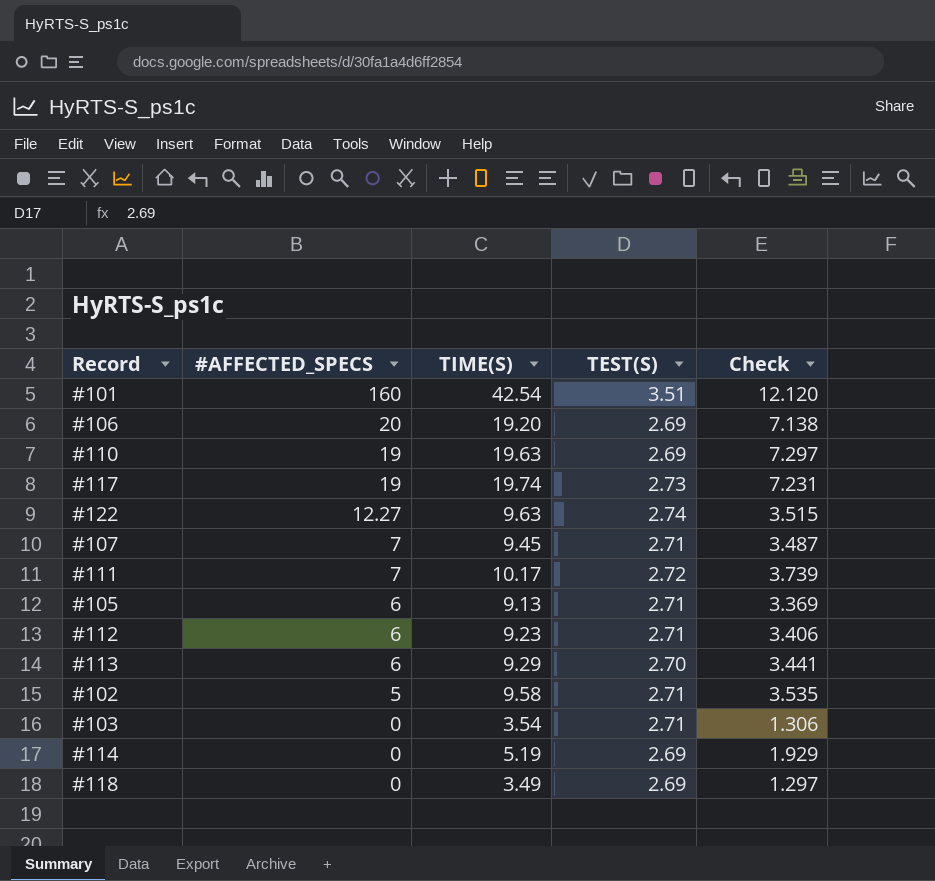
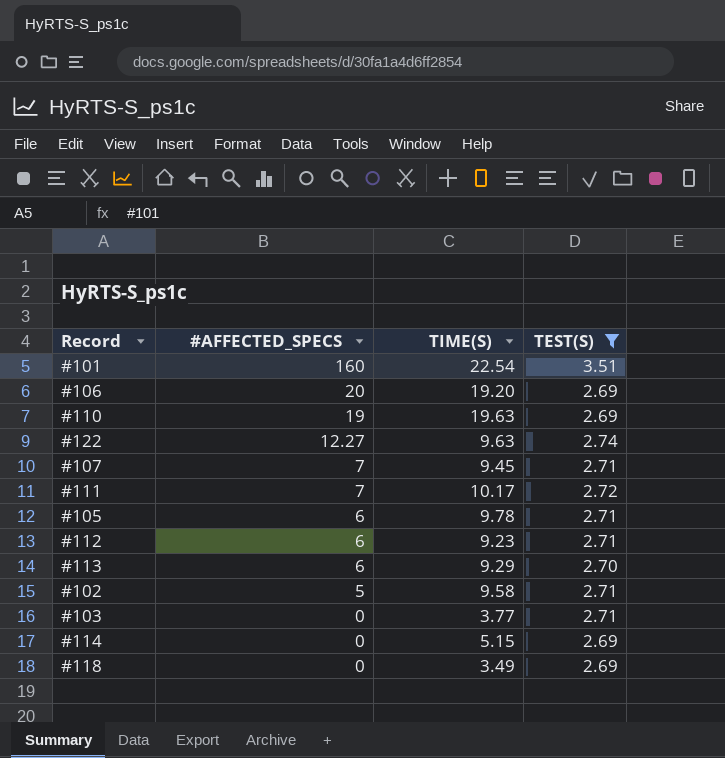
filter: none -> TEST(S) != 2.73
column Check | formula: [TIME(S)] / [TEST(S)] -> none
#101 | TIME(S): 42.54 -> 22.54
#105 | TIME(S): 9.13 -> 9.78
#103 | TIME(S): 3.54 -> 3.77
#114 | TIME(S): 5.19 -> 5.15

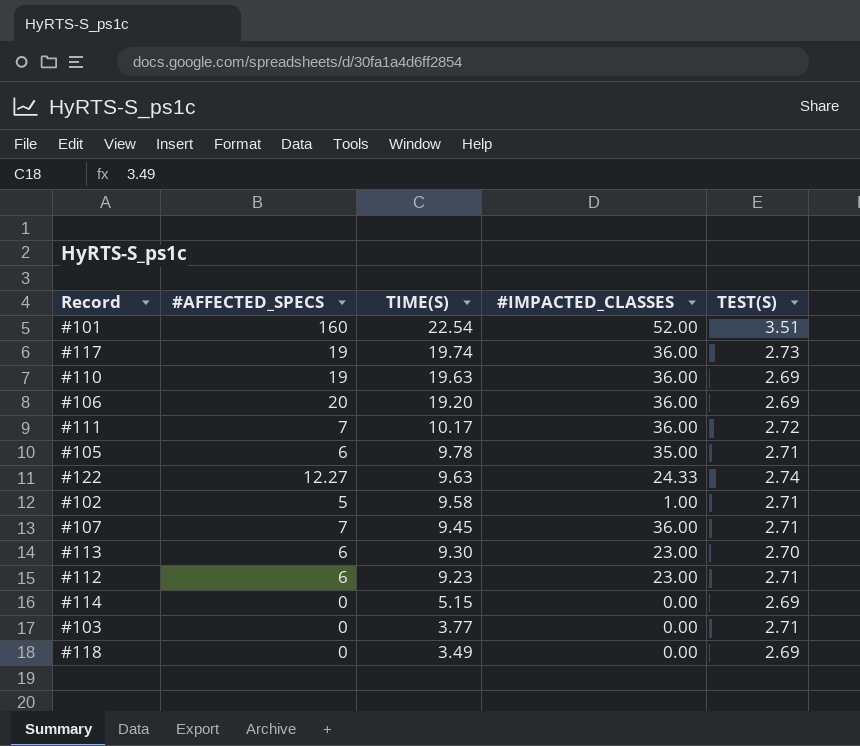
filter: TEST(S) != 2.73 -> none
row order: #AFFECTED_SPECS descending -> TIME(S) descending
column #IMPACTED_CLASSES | position: none -> 4
#113 | TIME(S): 9.29 -> 9.30

